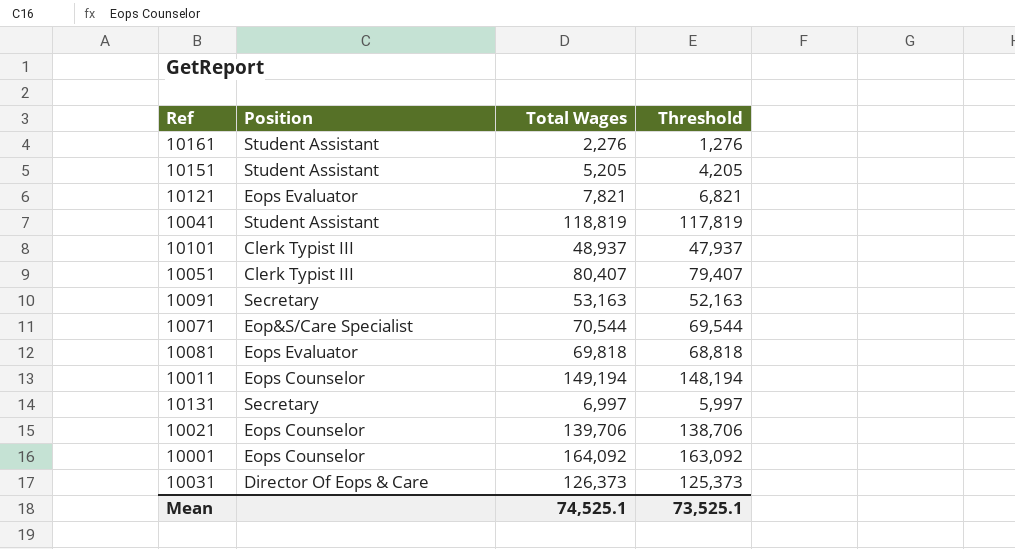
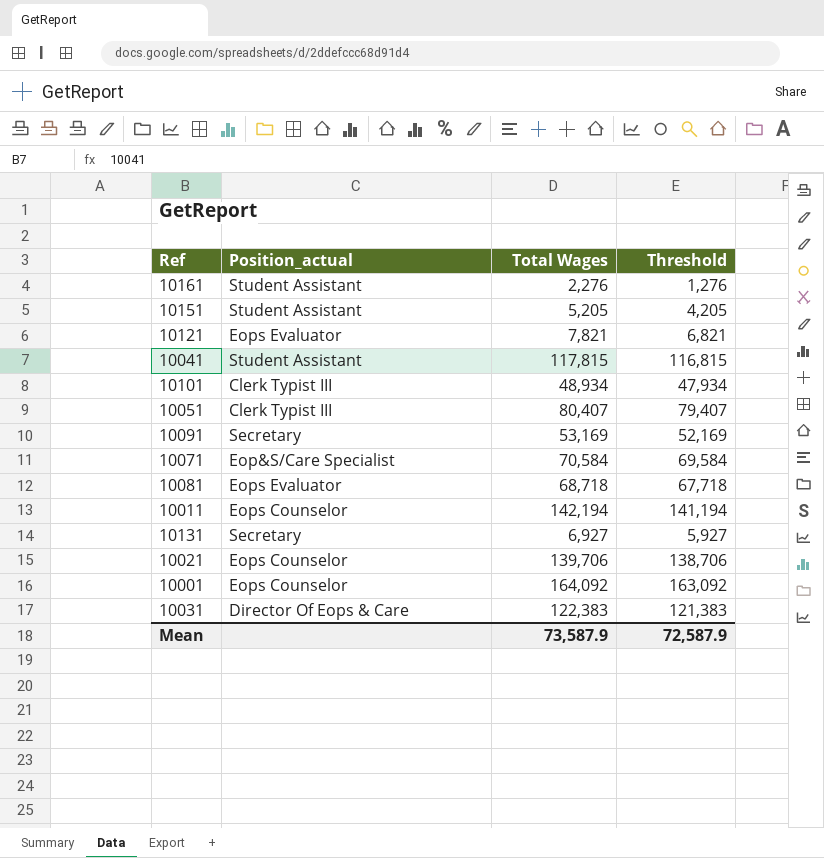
column name: Position -> Position_actual
10041 | Total Wages: 118,819 -> 117,815
10041 | Threshold: 117,819 -> 116,815
10101 | Total Wages: 48,937 -> 48,934
10101 | Threshold: 47,937 -> 47,934
10091 | Total Wages: 53,163 -> 53,169
10091 | Threshold: 52,163 -> 52,169
10071 | Total Wages: 70,544 -> 70,584
10071 | Threshold: 69,544 -> 69,584
10081 | Total Wages: 69,818 -> 68,718
10081 | Threshold: 68,818 -> 67,718
10011 | Total Wages: 149,194 -> 142,194
10011 | Threshold: 148,194 -> 141,194
10131 | Total Wages: 6,997 -> 6,927
10131 | Threshold: 5,997 -> 5,927
10031 | Total Wages: 126,373 -> 122,383
10031 | Threshold: 125,373 -> 121,383
Mean | Total Wages: 74,525.1 -> 73,587.9
Mean | Threshold: 73,525.1 -> 72,587.9

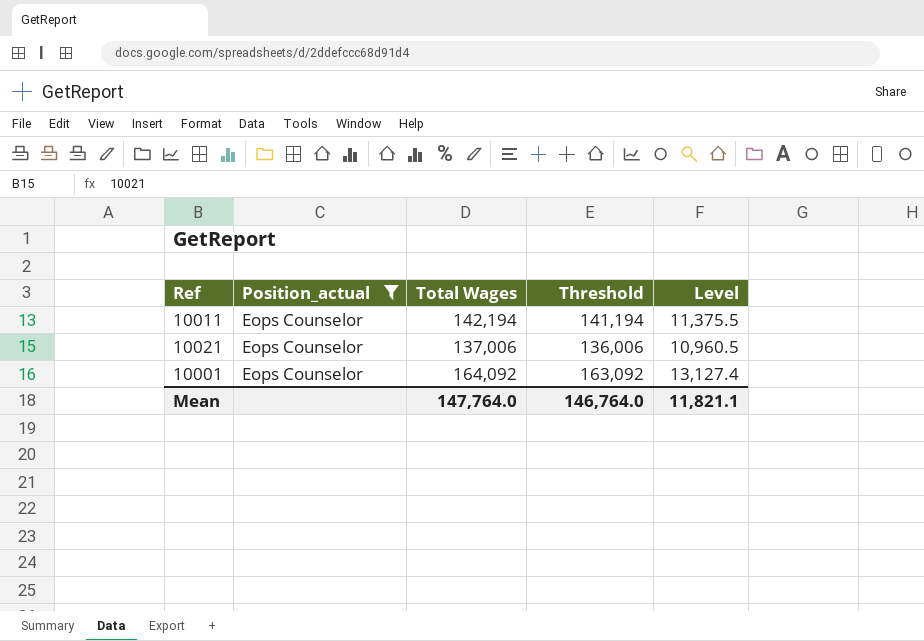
filter: none -> Position_actual = Eops Counselor
column Level | formula: none -> [Total Wages] * 0.08
10021 | Total Wages: 139,706 -> 137,006
10021 | Threshold: 138,706 -> 136,006
Mean | Total Wages: 73,587.9 -> 147,764.0
Mean | Threshold: 72,587.9 -> 146,764.0

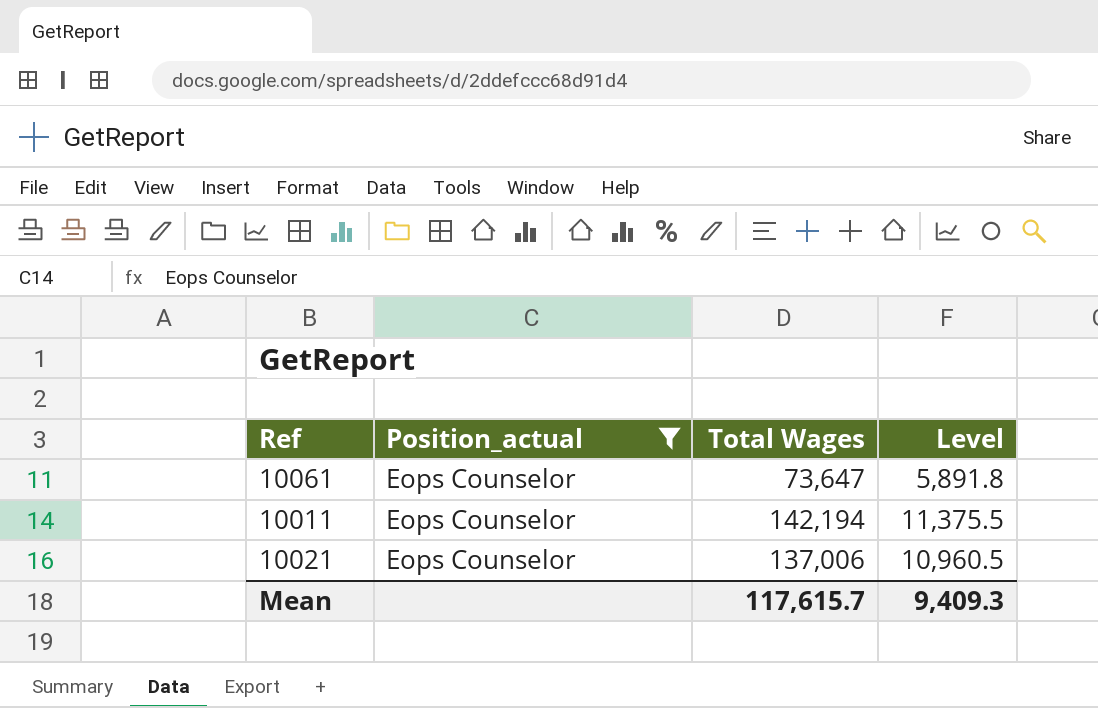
column Threshold | formula: [Total Wages] - 1000 -> none
row 10001: Eops Counselor | 164,092 | 163,092 | 13,127.4 -> none
row 10061: none -> Eops Counselor | 73,647 | 5,891.8
Mean | Total Wages: 147,764.0 -> 117,615.7
Mean | Level: 11,821.1 -> 9,409.3

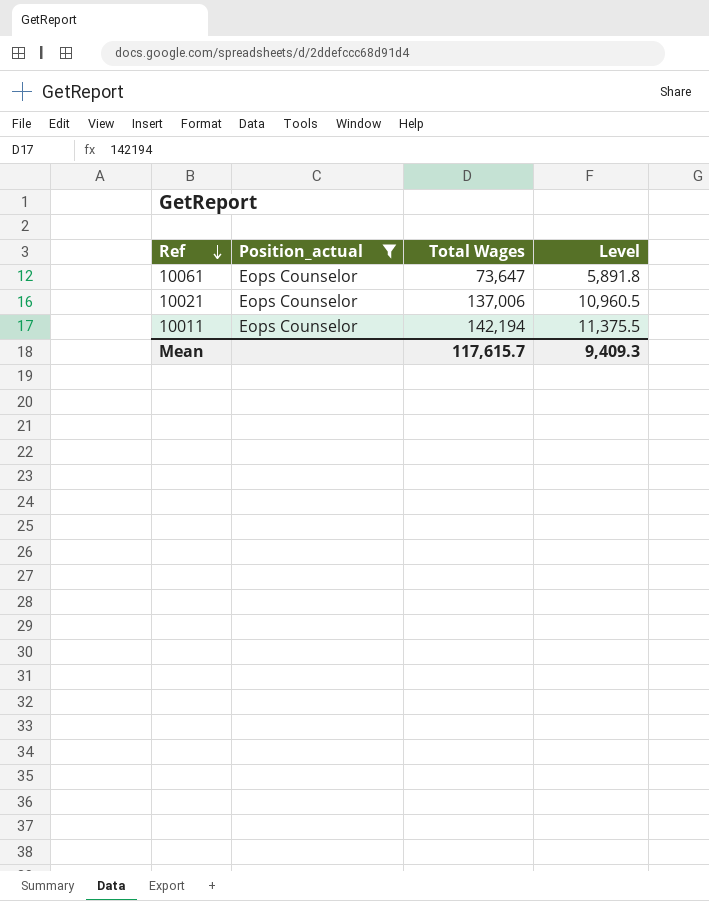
row order: none -> Ref descending

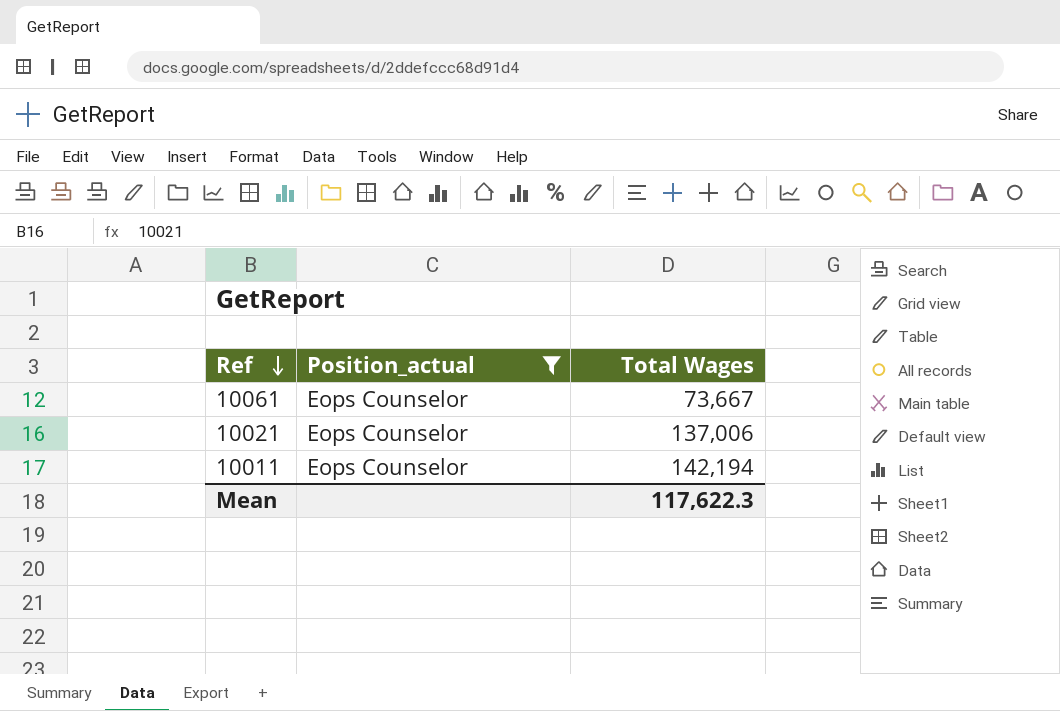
column Level | formula: [Total Wages] * 0.08 -> none
10061 | Total Wages: 73,647 -> 73,667
Mean | Total Wages: 117,615.7 -> 117,622.3

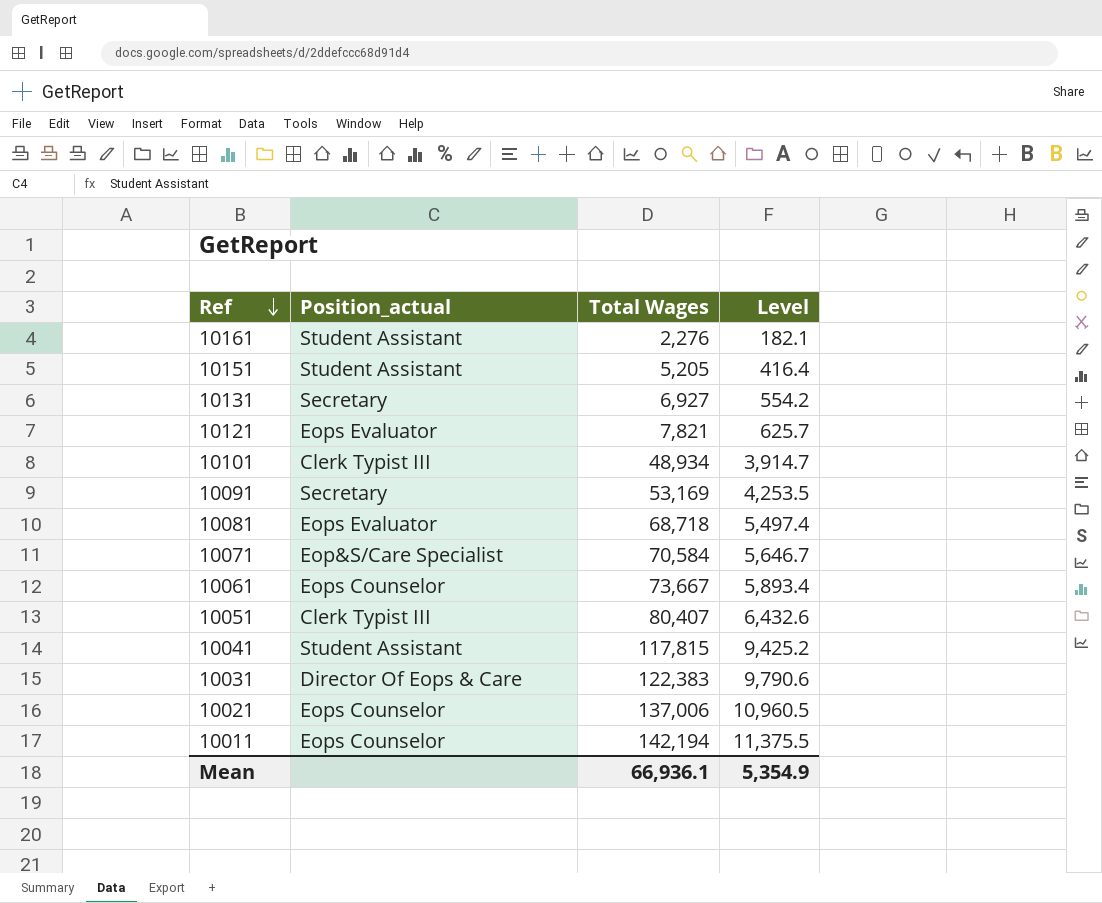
filter: Position_actual = Eops Counselor -> none
column Level | formula: none -> [Total Wages] * 0.08
Mean | Total Wages: 117,622.3 -> 66,936.1

